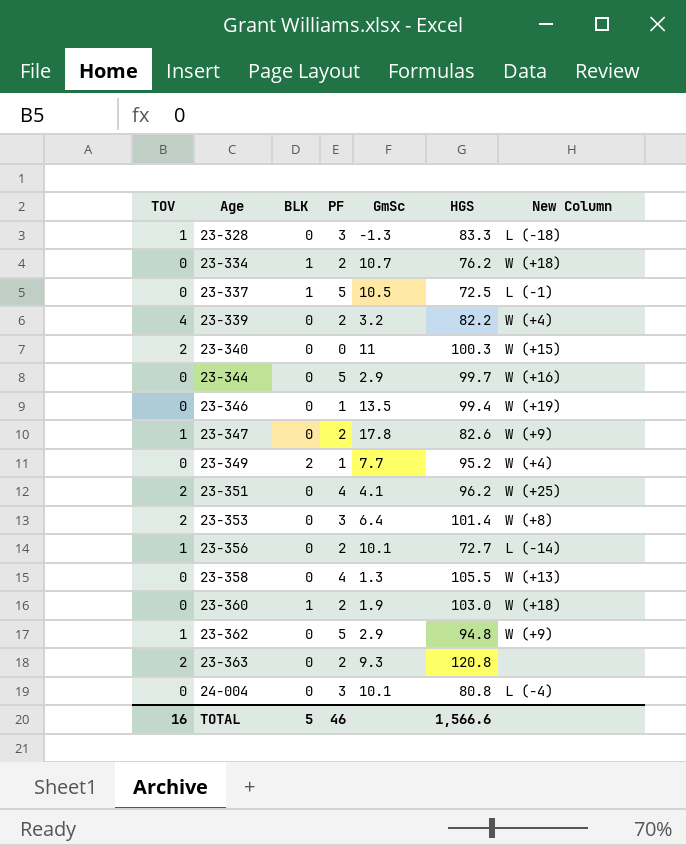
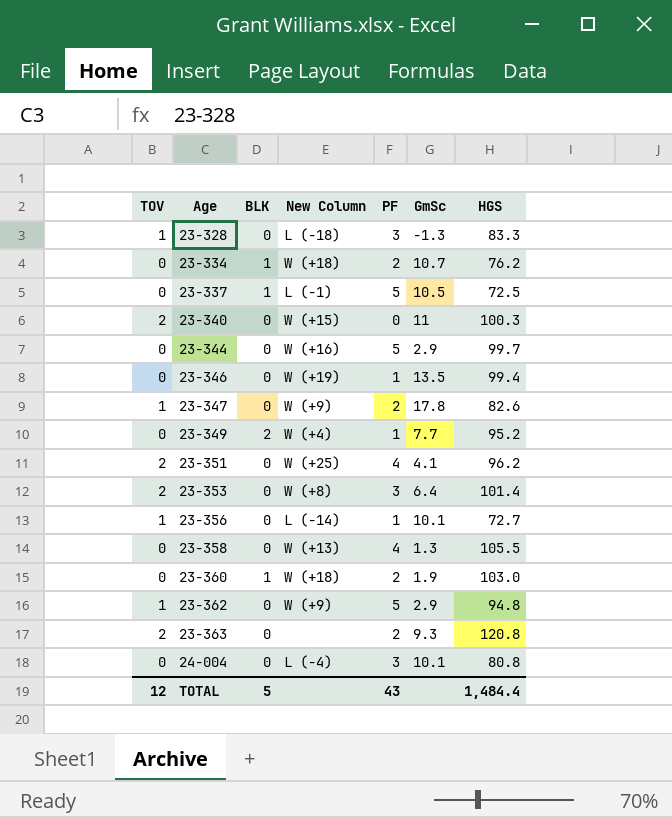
column New Column | position: 7 -> 4
row 23-339: 4 | 0 | 2 | 3.2 | 82.2 | W (+4) -> none
23-356 | PF: 2 -> 1
TOTAL | TOV: 16 -> 12
TOTAL | PF: 46 -> 43
TOTAL | HGS: 1,566.6 -> 1,484.4

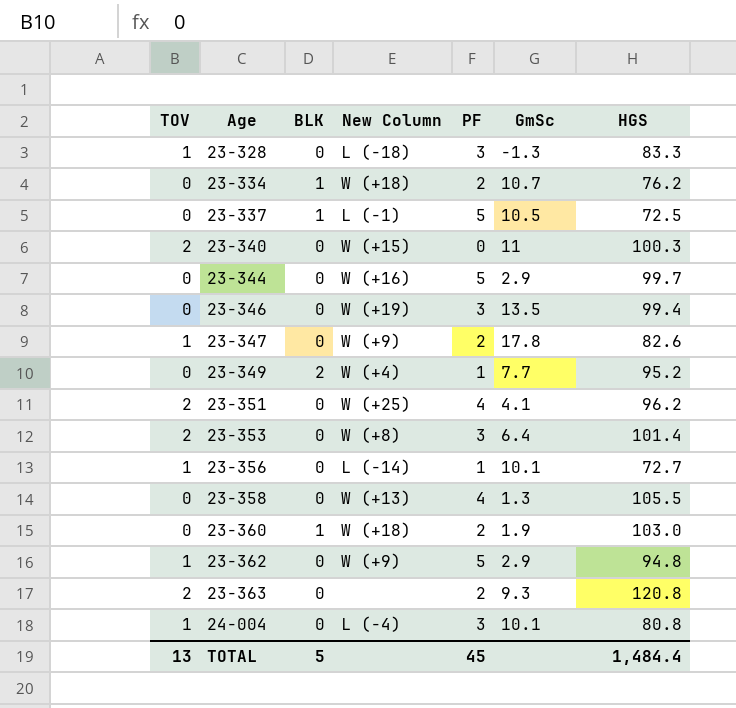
23-346 | PF: 1 -> 3
24-004 | TOV: 0 -> 1
TOTAL | TOV: 12 -> 13
TOTAL | PF: 43 -> 45

